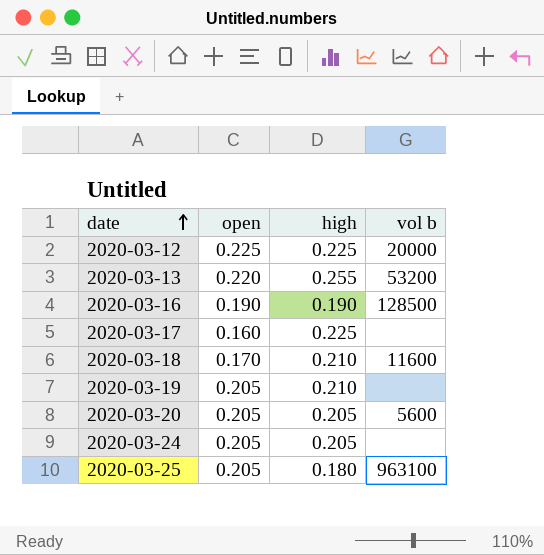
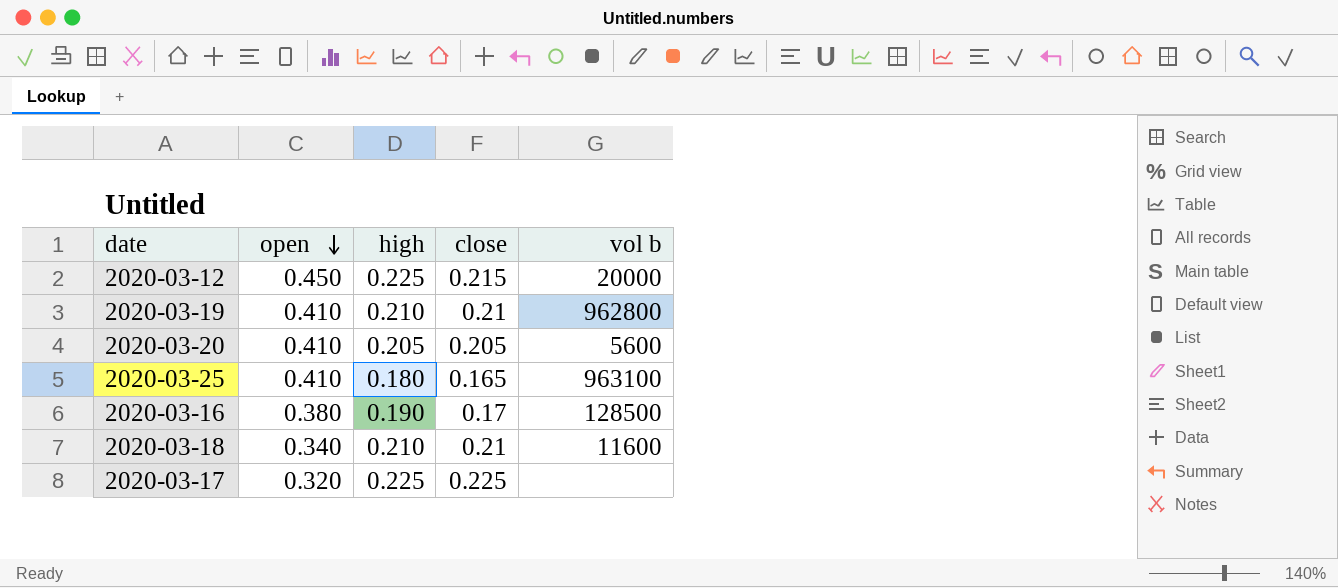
row order: date ascending -> open descending
column close | position: none -> 4
row 2020-03-13: 0.220 | 0.255 | 53200 -> none
row 2020-03-24: 0.205 | 0.205 | none -> none
2020-03-12 | open: 0.225 -> 0.450
2020-03-19 | open: 0.205 -> 0.410
2020-03-19 | vol b: none -> 962800
2020-03-20 | open: 0.205 -> 0.410
2020-03-25 | open: 0.205 -> 0.410
2020-03-16 | open: 0.190 -> 0.380
2020-03-18 | open: 0.170 -> 0.340
2020-03-17 | open: 0.160 -> 0.320

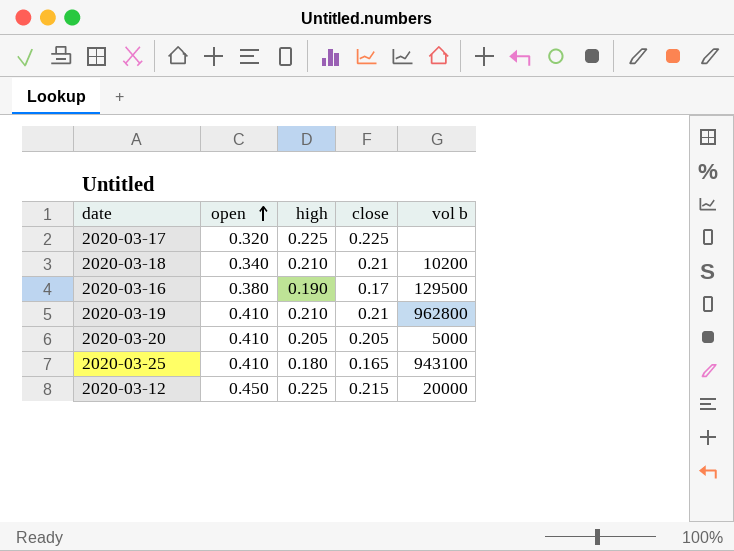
row order: open descending -> open ascending
2020-03-18 | vol b: 11600 -> 10200
2020-03-16 | vol b: 128500 -> 129500
2020-03-20 | vol b: 5600 -> 5000
2020-03-25 | vol b: 963100 -> 943100

